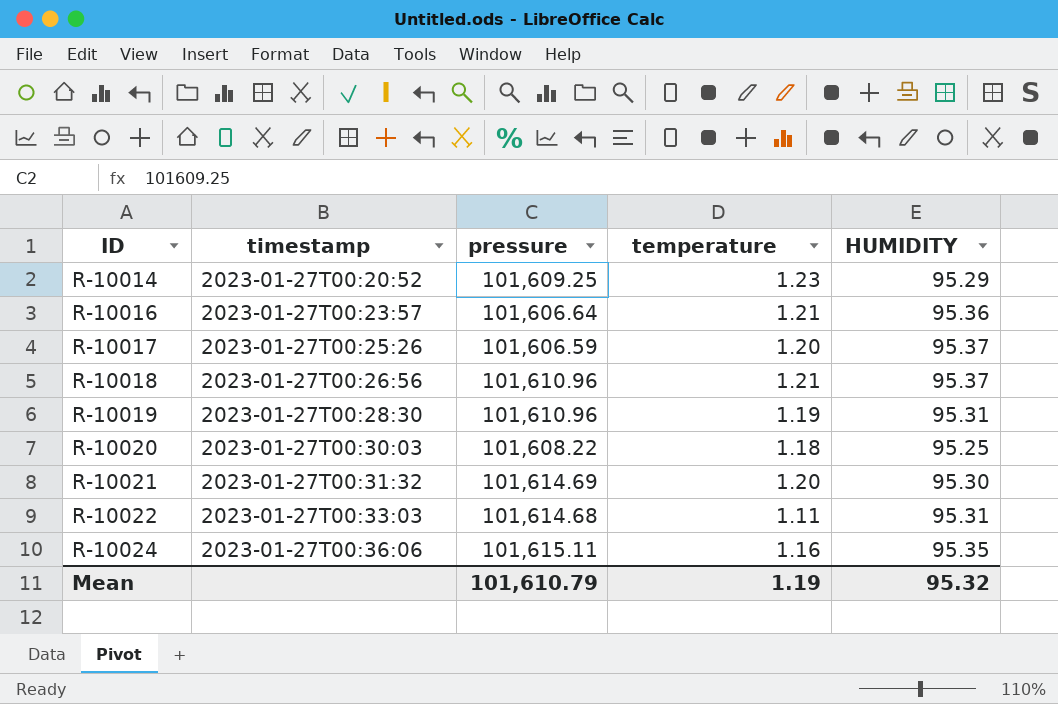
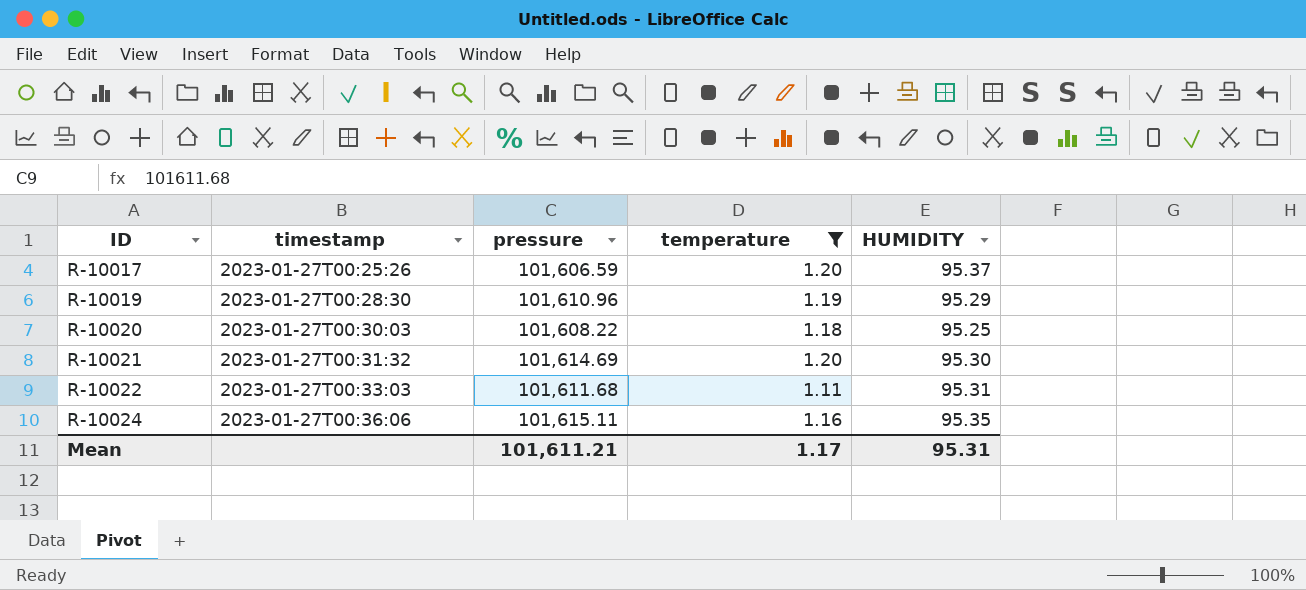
filter: none -> temperature <= 1.20
R-10019 | HUMIDITY: 95.31 -> 95.29
R-10022 | pressure: 101,614.68 -> 101,611.68
Mean | pressure: 101,610.79 -> 101,611.21
Mean | temperature: 1.19 -> 1.17
Mean | HUMIDITY: 95.32 -> 95.31

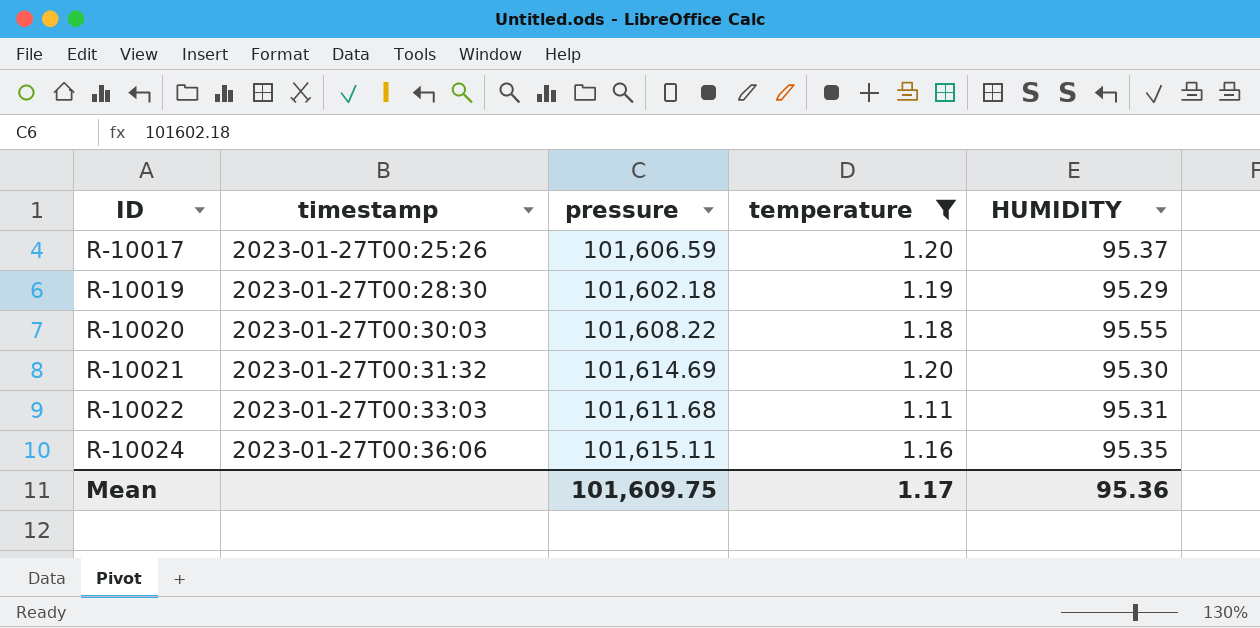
R-10019 | pressure: 101,610.96 -> 101,602.18
R-10020 | HUMIDITY: 95.25 -> 95.55
Mean | pressure: 101,611.21 -> 101,609.75
Mean | HUMIDITY: 95.31 -> 95.36

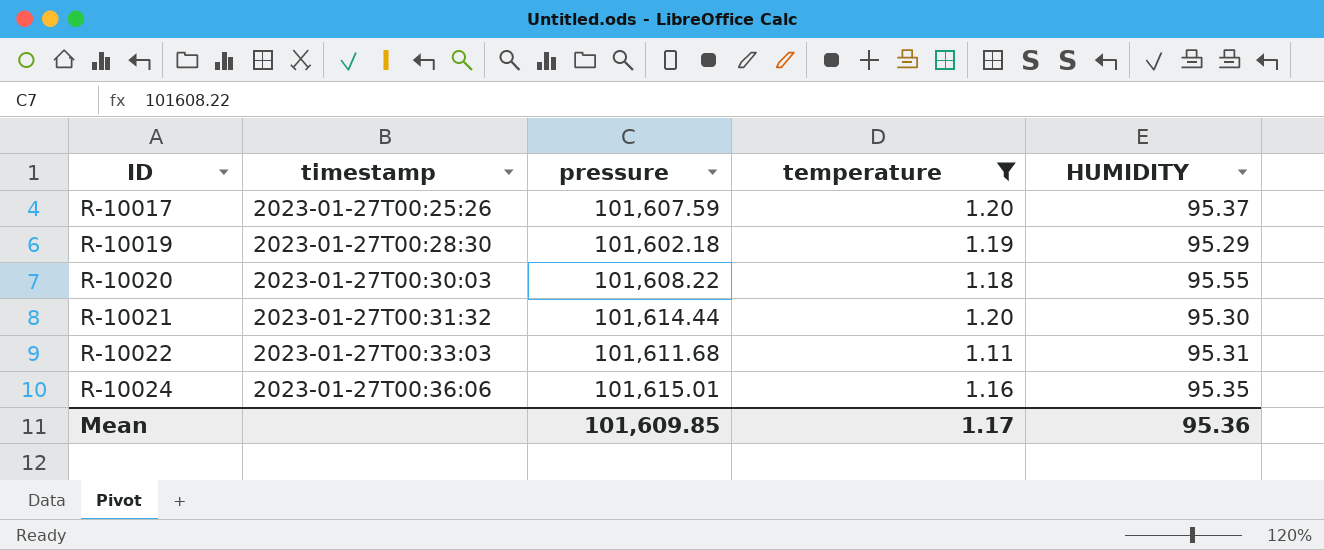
R-10017 | pressure: 101,606.59 -> 101,607.59
R-10021 | pressure: 101,614.69 -> 101,614.44
R-10024 | pressure: 101,615.11 -> 101,615.01
Mean | pressure: 101,609.75 -> 101,609.85

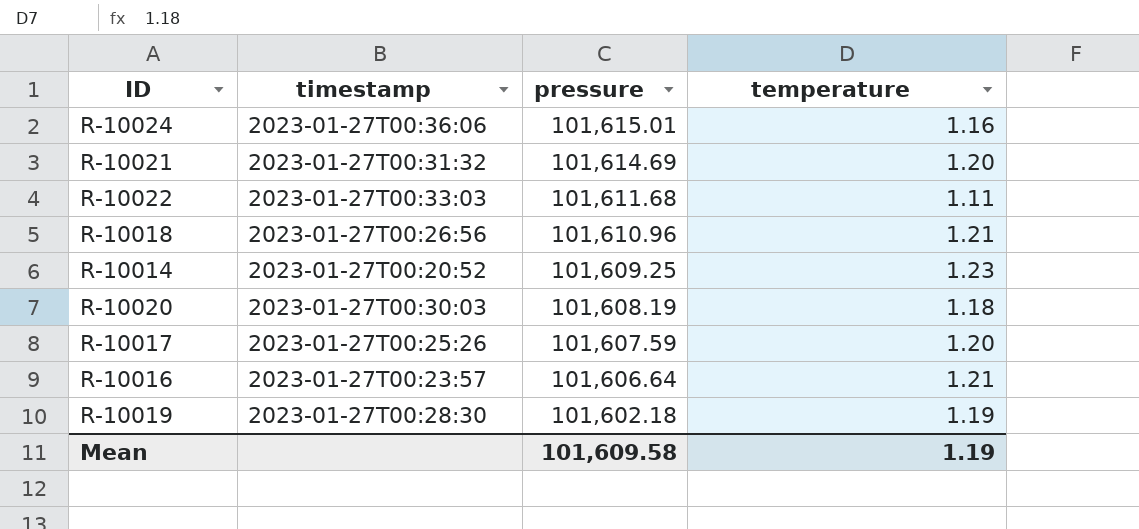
filter: temperature <= 1.20 -> none
row order: ID ascending -> pressure descending
column HUMIDITY | position: 5 -> none
R-10021 | pressure: 101,614.44 -> 101,614.69
R-10020 | pressure: 101,608.22 -> 101,608.19
Mean | pressure: 101,609.85 -> 101,609.58
Mean | temperature: 1.17 -> 1.19

